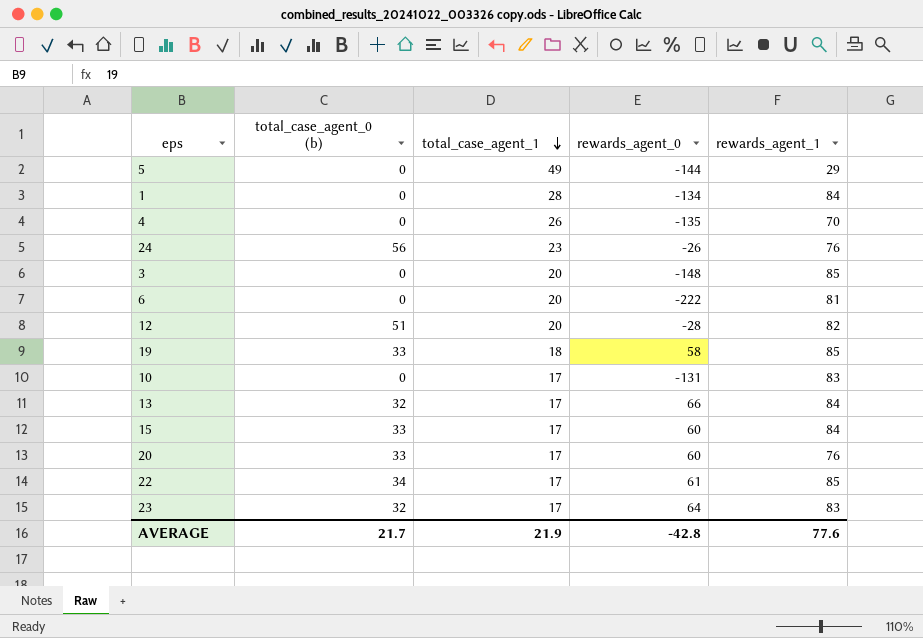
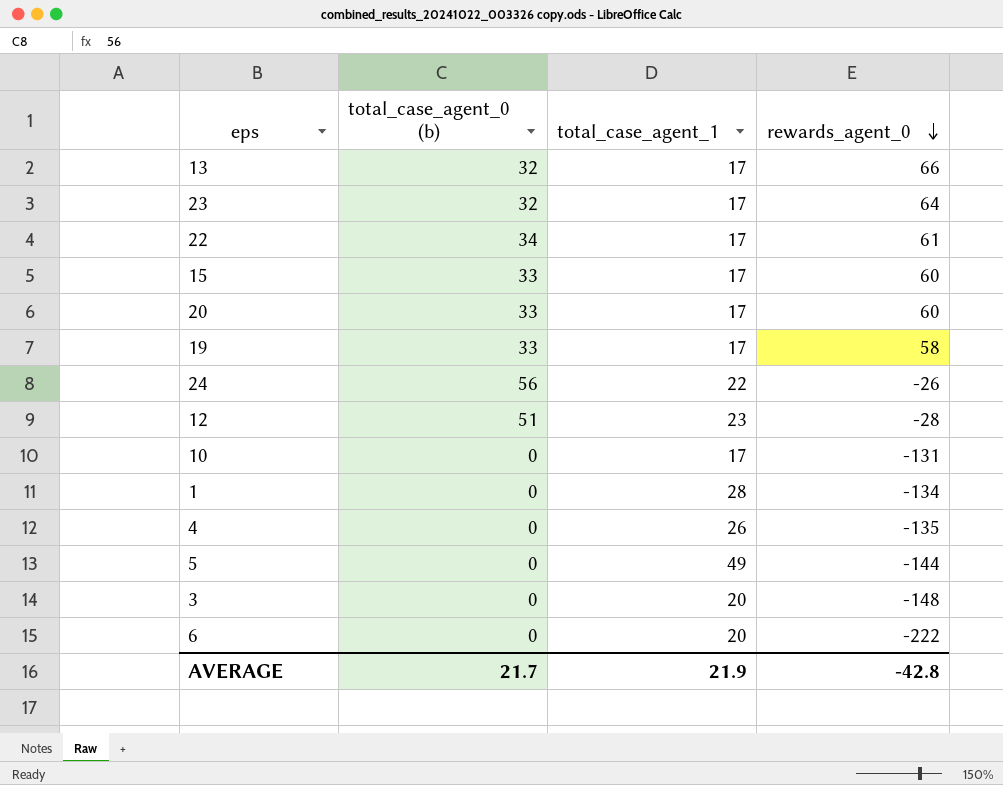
row order: total_case_agent_1 descending -> rewards_agent_0 descending
column rewards_agent_1 | position: 5 -> none
19 | total_case_agent_1: 18 -> 17
24 | total_case_agent_1: 23 -> 22
12 | total_case_agent_1: 20 -> 23

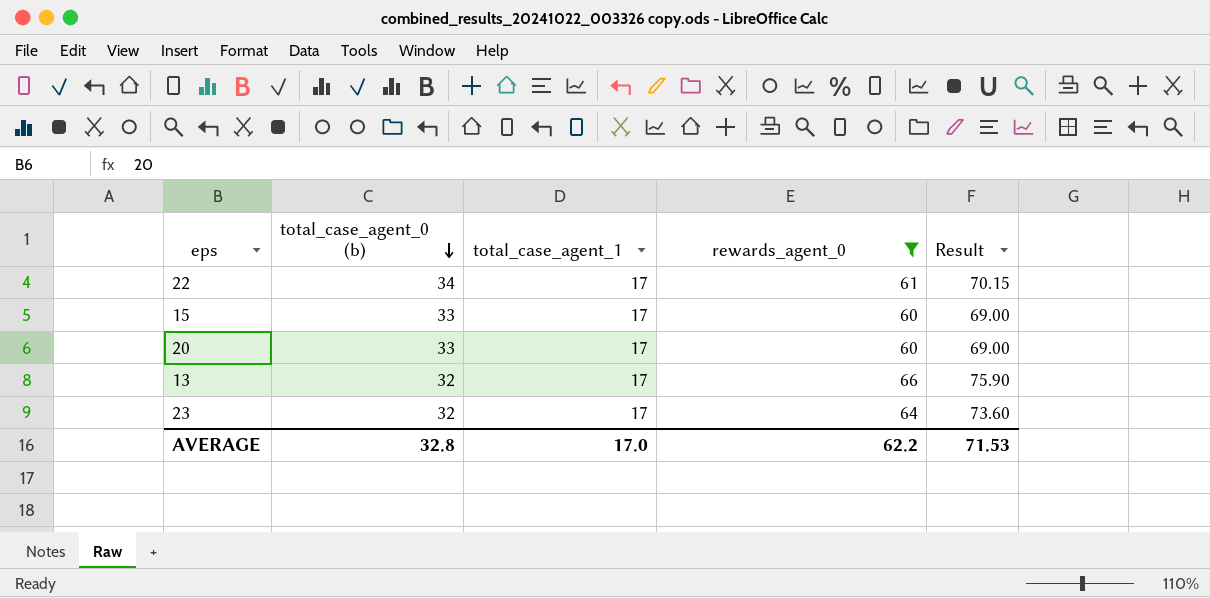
filter: none -> rewards_agent_0 >= 60
row order: rewards_agent_0 descending -> total_case_agent_0 (b) descending
column Result | formula: none -> [rewards_agent_0] * 1.15
AVERAGE | total_case_agent_0 (b): 21.7 -> 32.8
AVERAGE | total_case_agent_1: 21.9 -> 17.0
AVERAGE | rewards_agent_0: -42.8 -> 62.2

